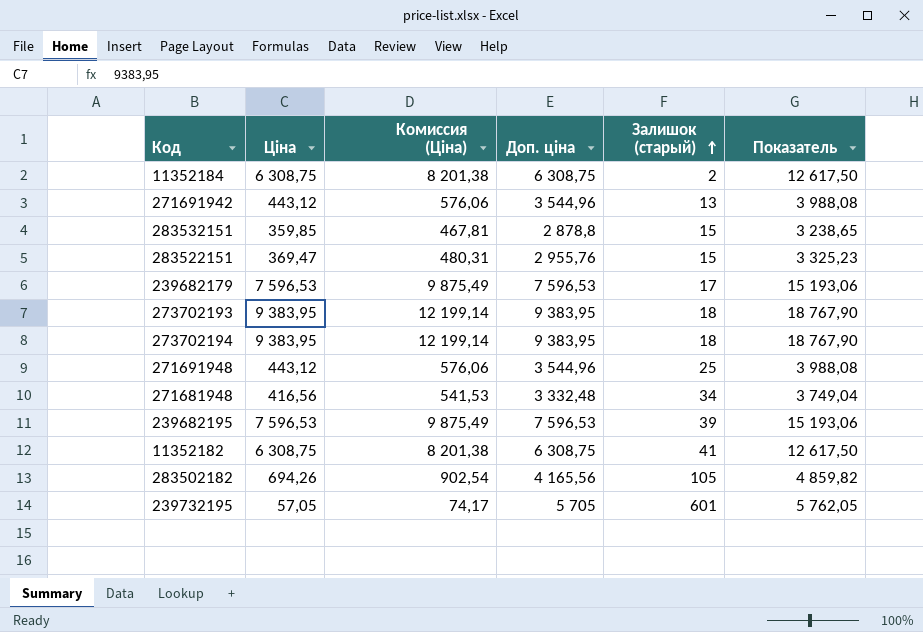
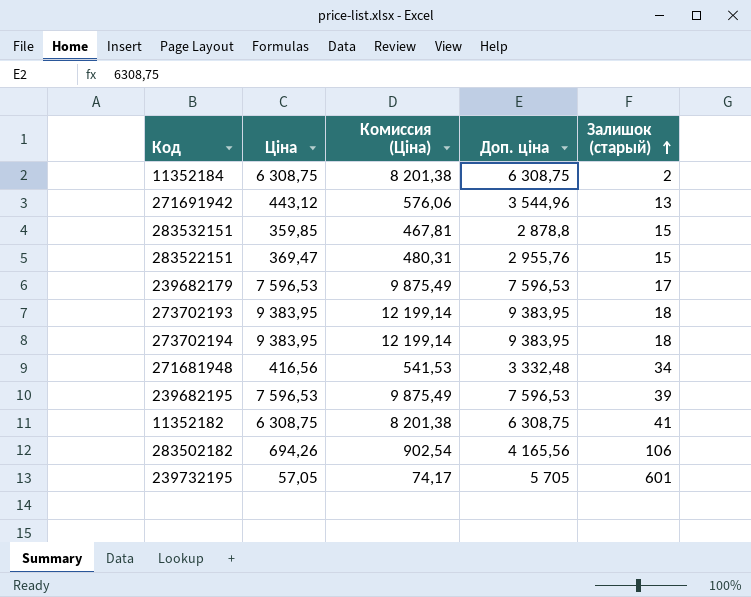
column Показатель | formula: [Ціна] + [Доп. ціна] -> none
row 271691948: 443,12 | 576,06 | 3 544,96 | 25 | 3 988,08 -> none
283502182 | Залишок (старый): 105 -> 106

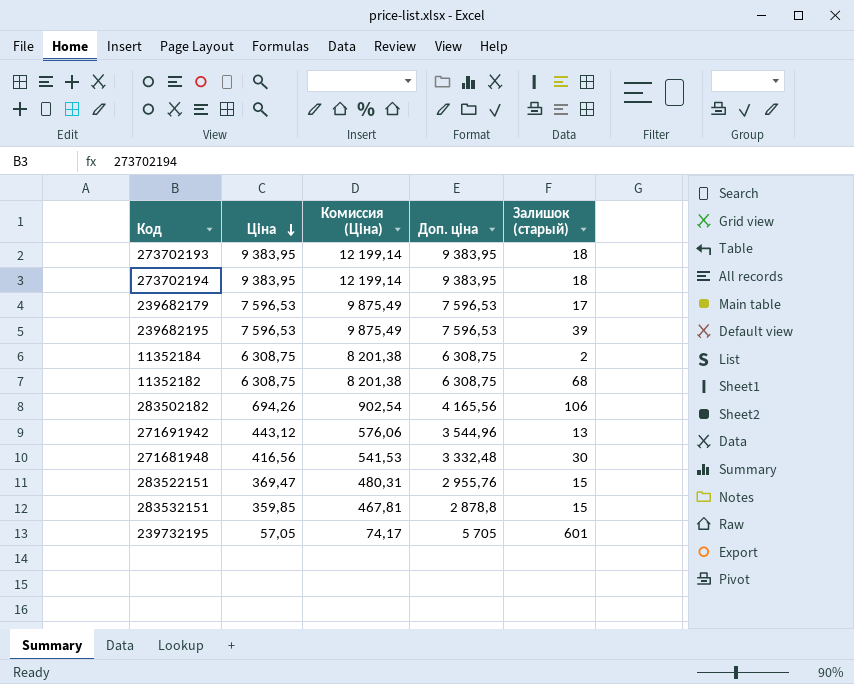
row order: Залишок (старый) ascending -> Ціна descending
11352182 | Залишок (старый): 41 -> 68
271681948 | Залишок (старый): 34 -> 30

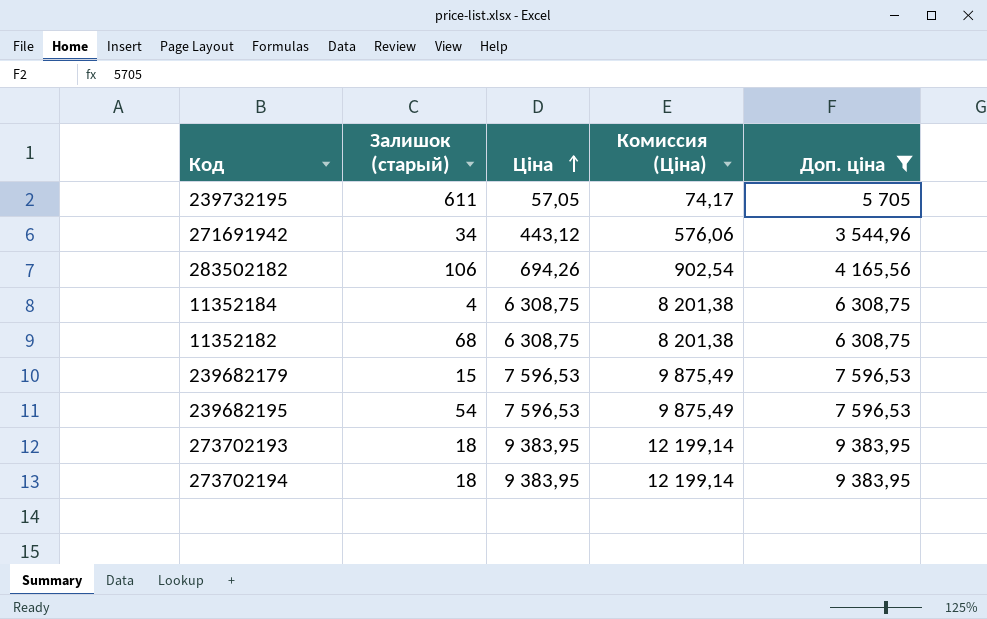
filter: none -> Доп. ціна >= 3 544,96
row order: Ціна descending -> Ціна ascending
column Залишок (старый) | position: 5 -> 2
239732195 | Залишок (старый): 601 -> 611
271691942 | Залишок (старый): 13 -> 34
11352184 | Залишок (старый): 2 -> 4
239682179 | Залишок (старый): 17 -> 15
239682195 | Залишок (старый): 39 -> 54

